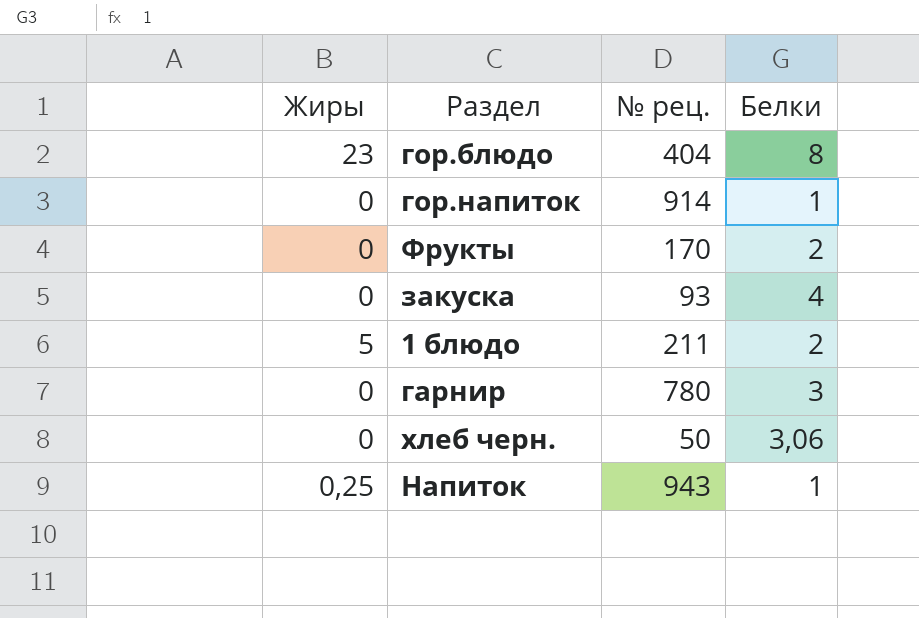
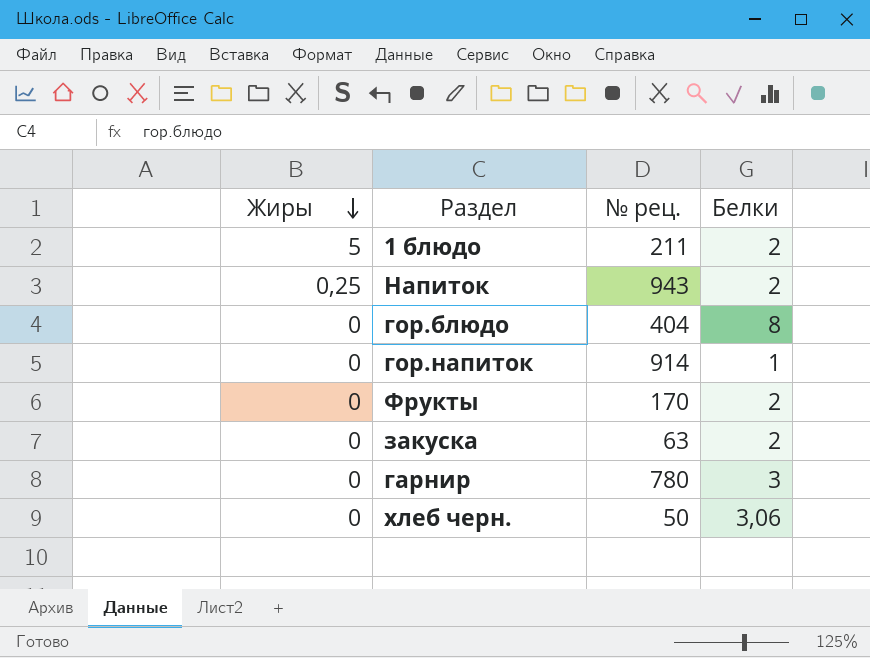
row order: none -> Жиры descending
Напиток | Белки: 1 -> 2
гор.блюдо | Жиры: 23 -> 0
закуска | № рец.: 93 -> 63
закуска | Белки: 4 -> 2

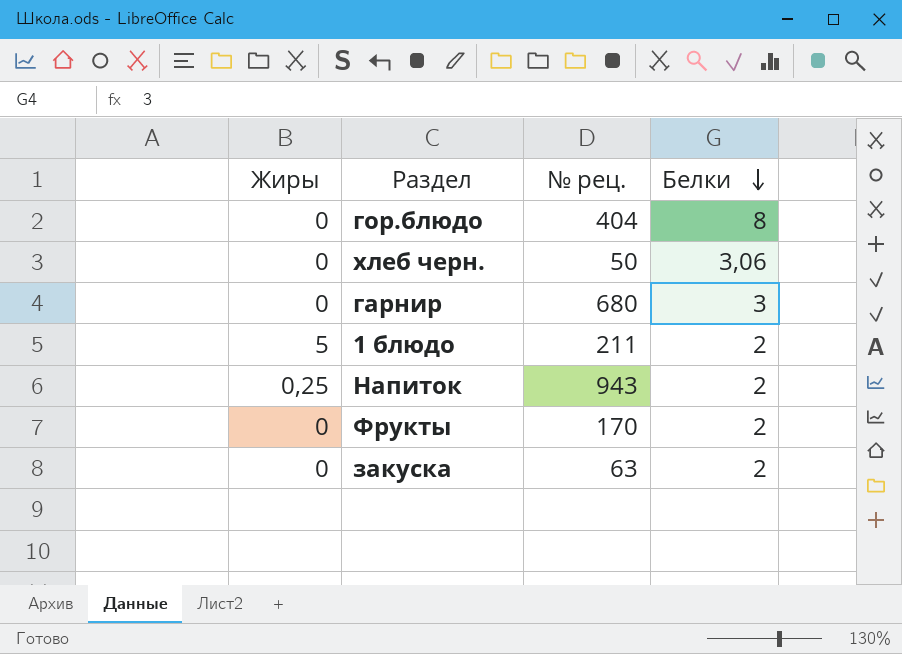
row order: Жиры descending -> Белки descending
row гор.напиток: 0 | 914 | 1 -> none
гарнир | № рец.: 780 -> 680

